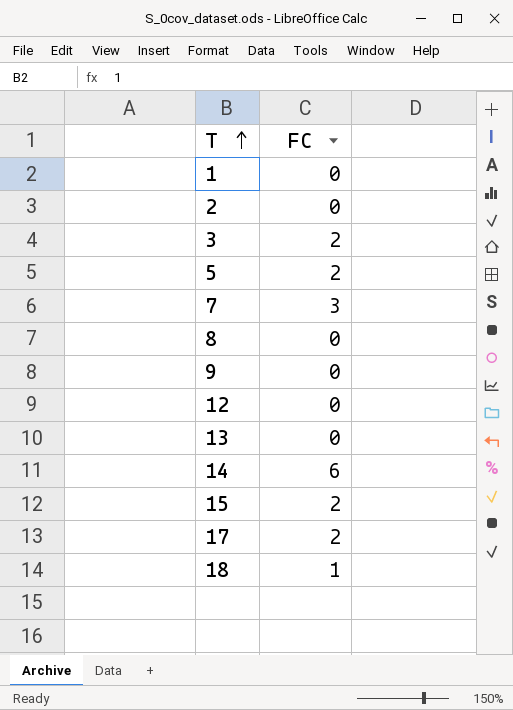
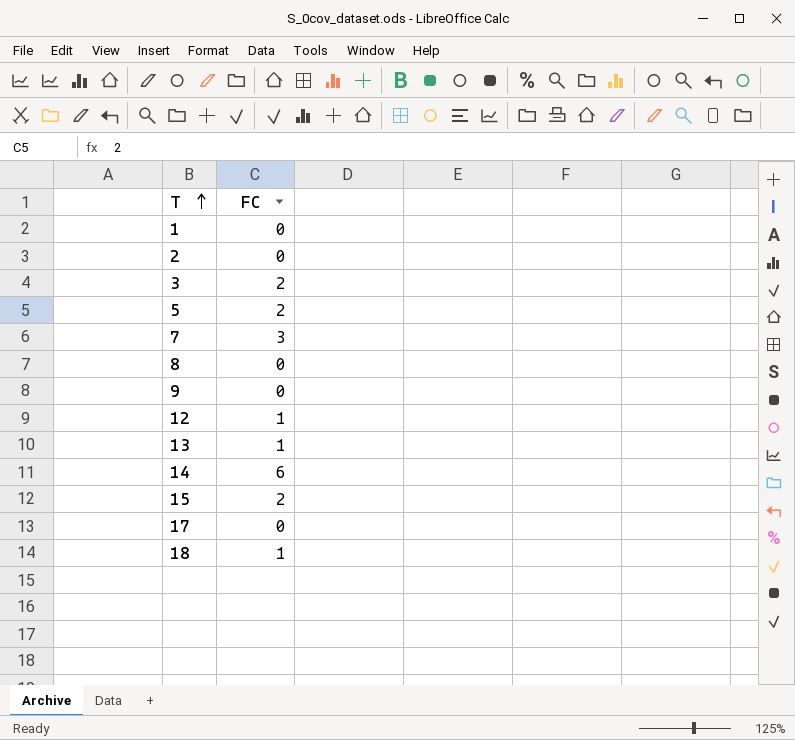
12 | FC: 0 -> 1
13 | FC: 0 -> 1
17 | FC: 2 -> 0

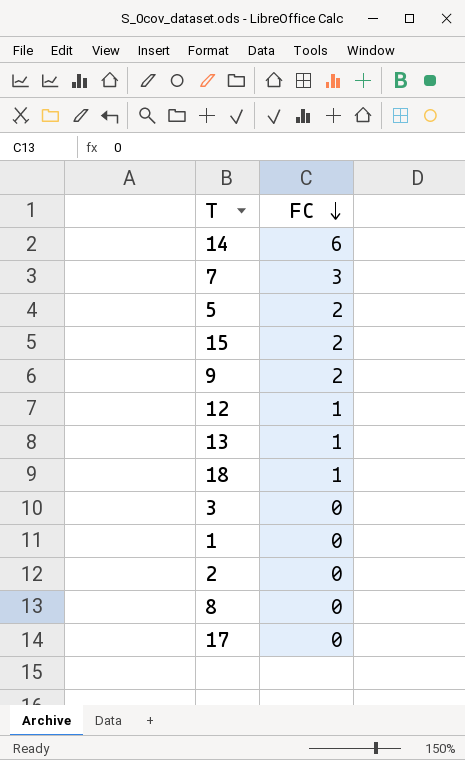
row order: T ascending -> FC descending
9 | FC: 0 -> 2
3 | FC: 2 -> 0

